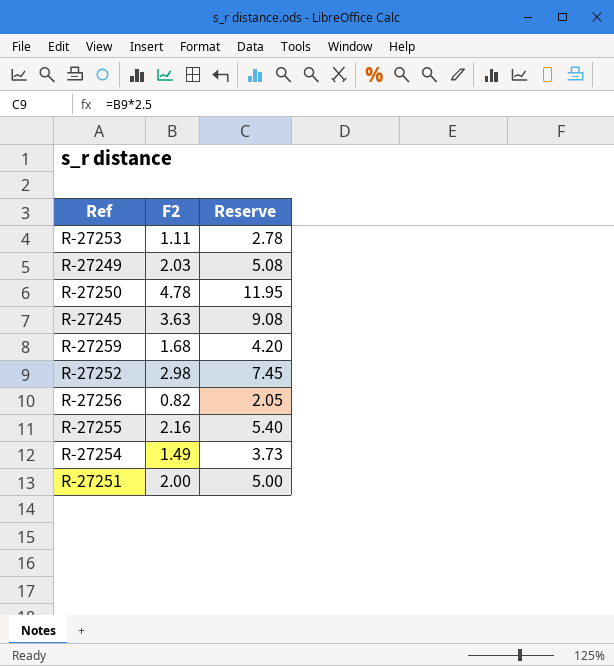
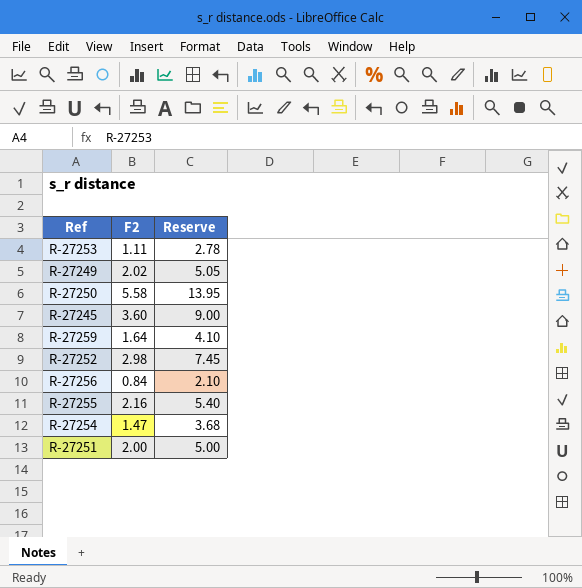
R-27249 | F2: 2.03 -> 2.02
R-27249 | Reserve: 5.08 -> 5.05
R-27250 | F2: 4.78 -> 5.58
R-27250 | Reserve: 11.95 -> 13.95
R-27245 | F2: 3.63 -> 3.60
R-27245 | Reserve: 9.08 -> 9.00
R-27259 | F2: 1.68 -> 1.64
R-27259 | Reserve: 4.20 -> 4.10
R-27256 | F2: 0.82 -> 0.84
R-27256 | Reserve: 2.05 -> 2.10
R-27254 | F2: 1.49 -> 1.47
R-27254 | Reserve: 3.73 -> 3.68

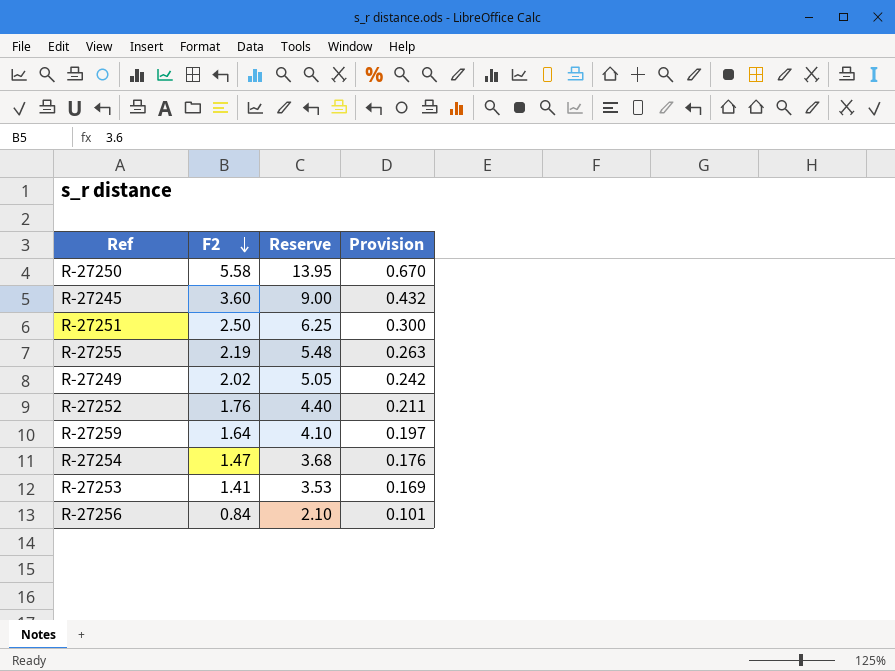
row order: none -> F2 descending
column Provision | formula: none -> [F2] * 0.12
R-27251 | F2: 2.00 -> 2.50
R-27251 | Reserve: 5.00 -> 6.25
R-27255 | F2: 2.16 -> 2.19
R-27255 | Reserve: 5.40 -> 5.48
R-27252 | F2: 2.98 -> 1.76
R-27252 | Reserve: 7.45 -> 4.40
R-27253 | F2: 1.11 -> 1.41
R-27253 | Reserve: 2.78 -> 3.53

